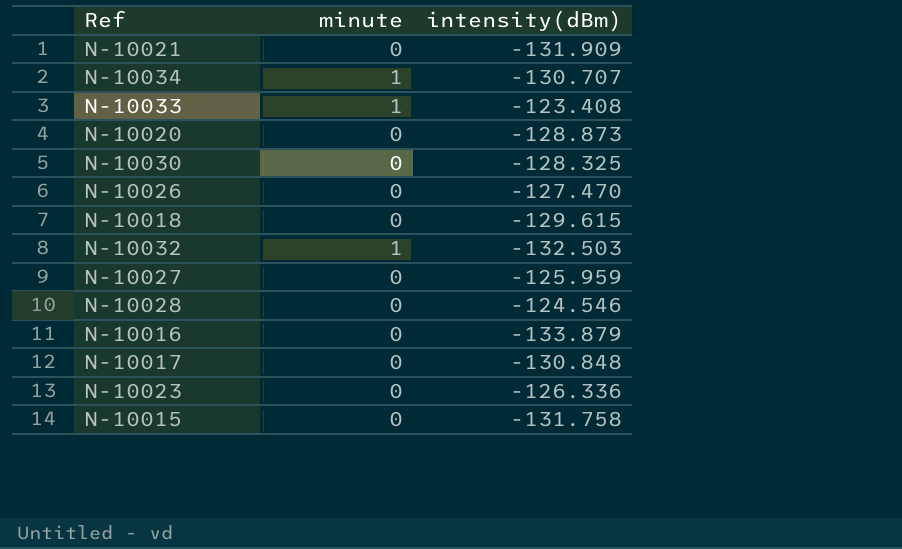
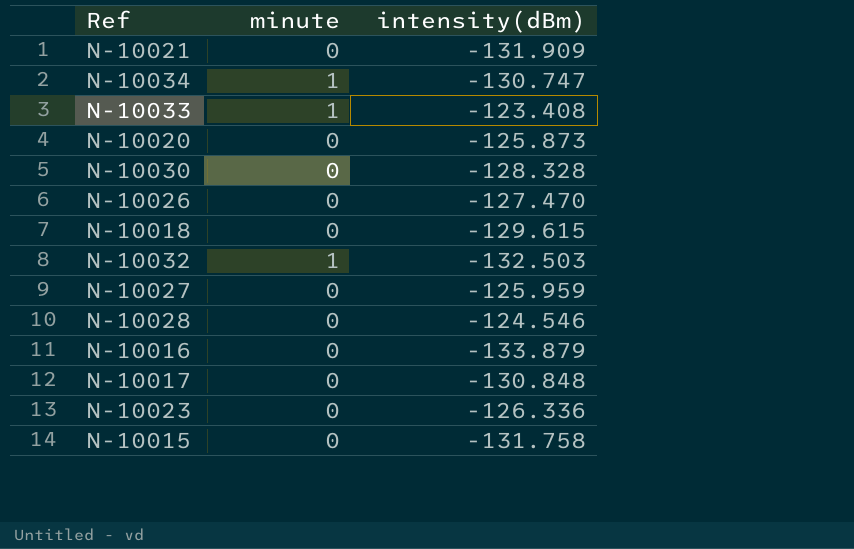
N-10034 | intensity(dBm): -130.707 -> -130.747
N-10020 | intensity(dBm): -128.873 -> -125.873
N-10030 | intensity(dBm): -128.325 -> -128.328

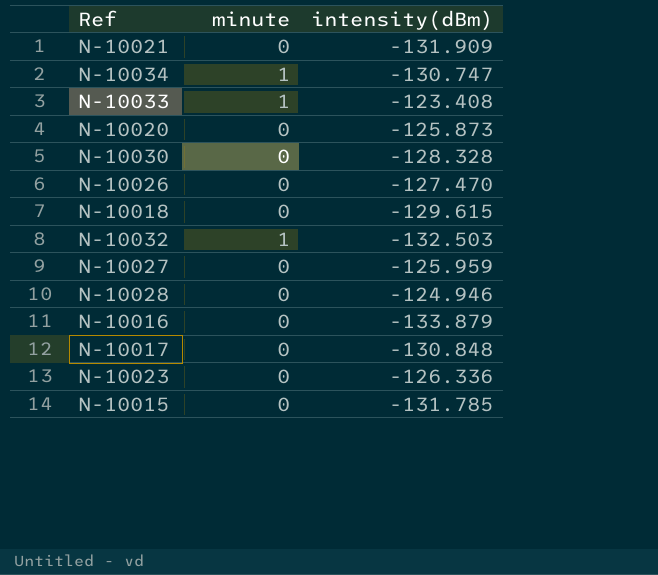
N-10028 | intensity(dBm): -124.546 -> -124.946
N-10015 | intensity(dBm): -131.758 -> -131.785

